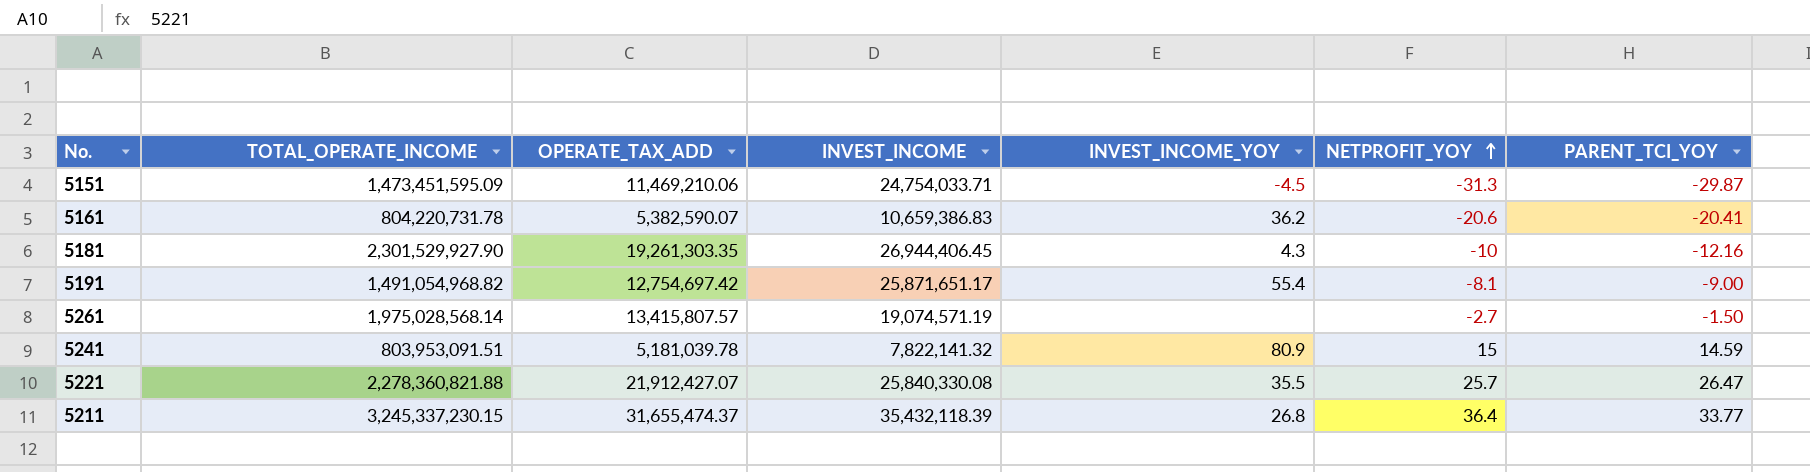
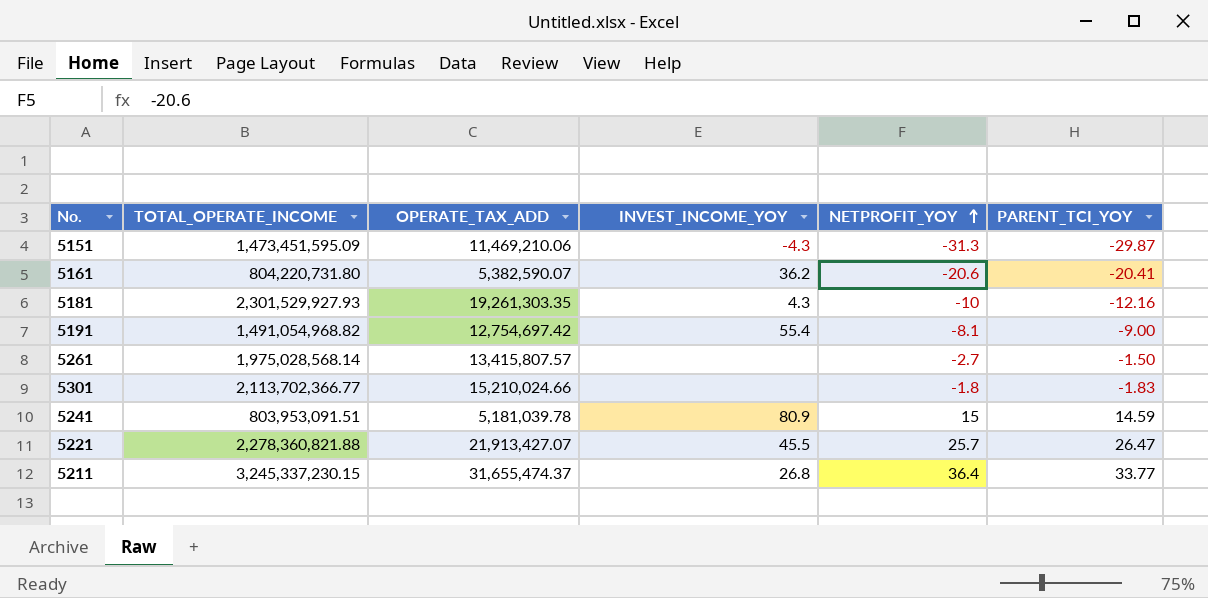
column INVEST_INCOME | position: 4 -> none
5151 | INVEST_INCOME_YOY: -4.5 -> -4.3
5161 | TOTAL_OPERATE_INCOME: 804,220,731.78 -> 804,220,731.80
5181 | TOTAL_OPERATE_INCOME: 2,301,529,927.90 -> 2,301,529,927.93
row 5301: none -> 2,113,702,366.77 | 15,210,024.66 | none | -1.8 | -1.83
5221 | OPERATE_TAX_ADD: 21,912,427.07 -> 21,913,427.07
5221 | INVEST_INCOME_YOY: 35.5 -> 45.5

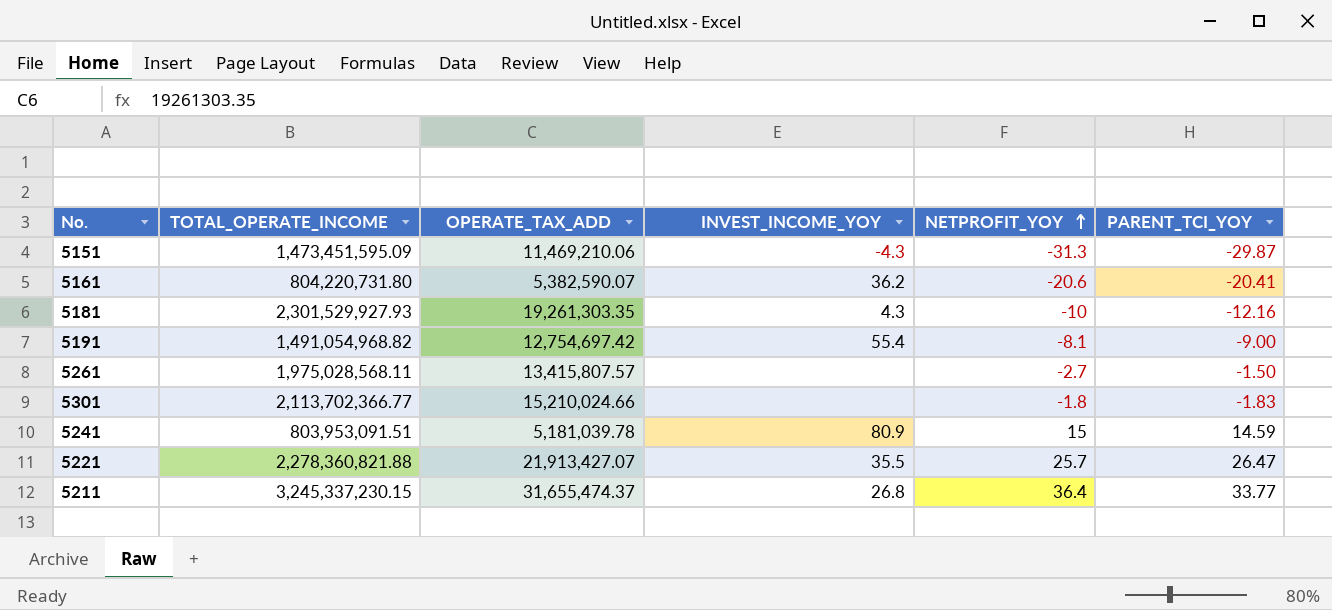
5261 | TOTAL_OPERATE_INCOME: 1,975,028,568.14 -> 1,975,028,568.11
5221 | INVEST_INCOME_YOY: 45.5 -> 35.5

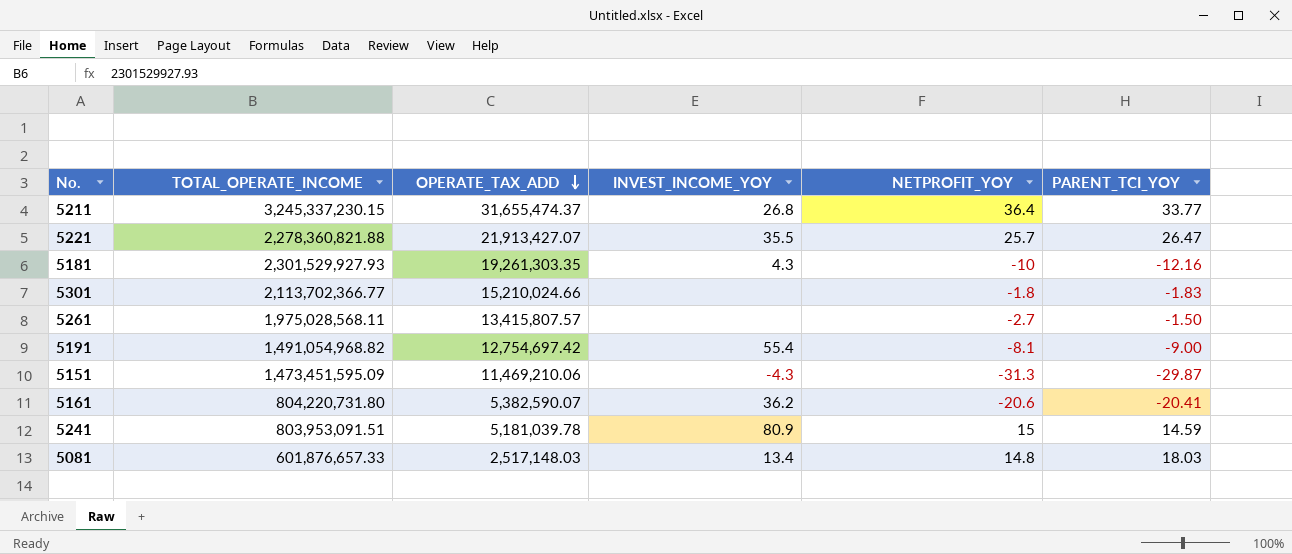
row order: NETPROFIT_YOY ascending -> OPERATE_TAX_ADD descending
row 5081: none -> 601,876,657.33 | 2,517,148.03 | 13.4 | 14.8 | 18.03

